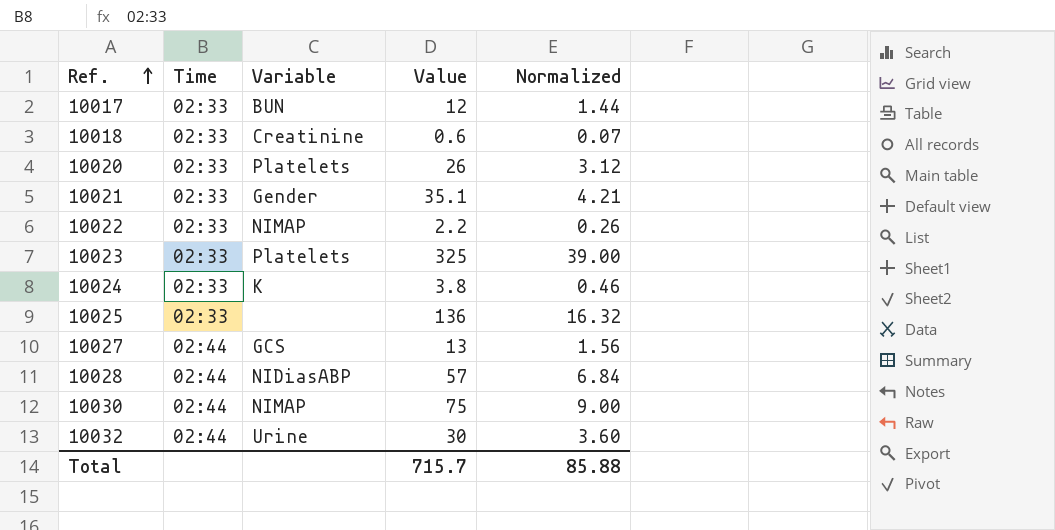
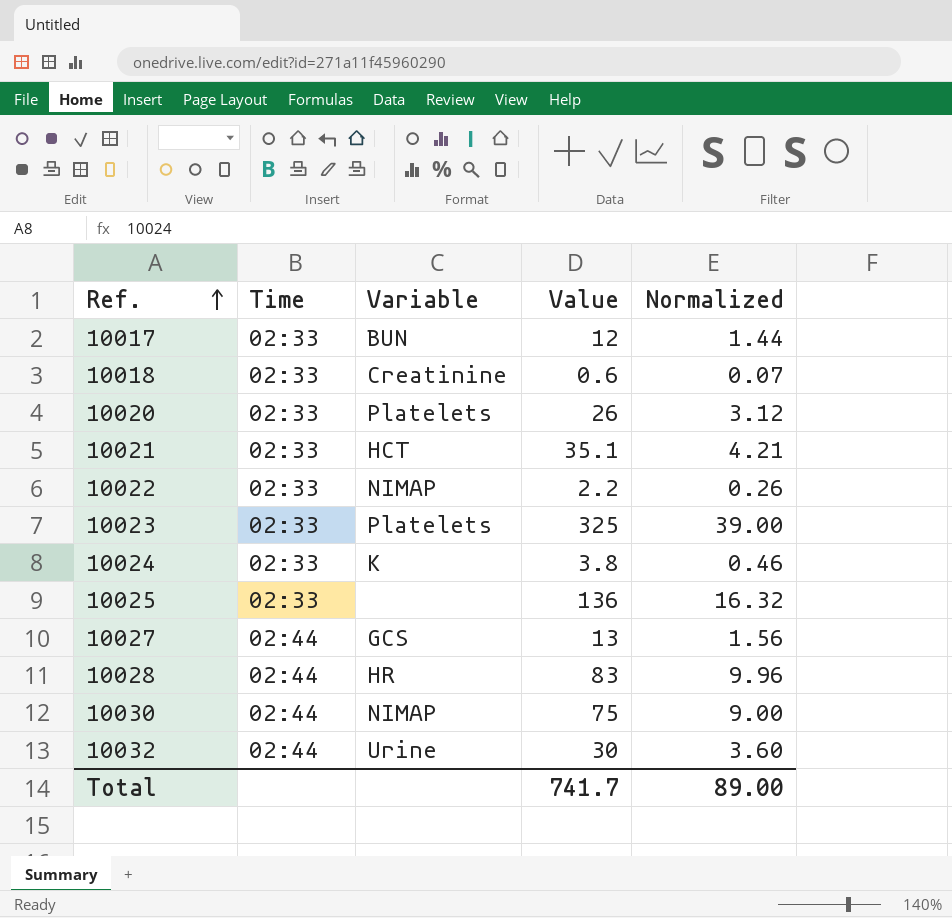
10021 | Variable: Gender -> HCT
10028 | Variable: NIDiasABP -> HR
10028 | Value: 57 -> 83
10028 | Normalized: 6.84 -> 9.96
Total | Value: 715.7 -> 741.7
Total | Normalized: 85.88 -> 89.00

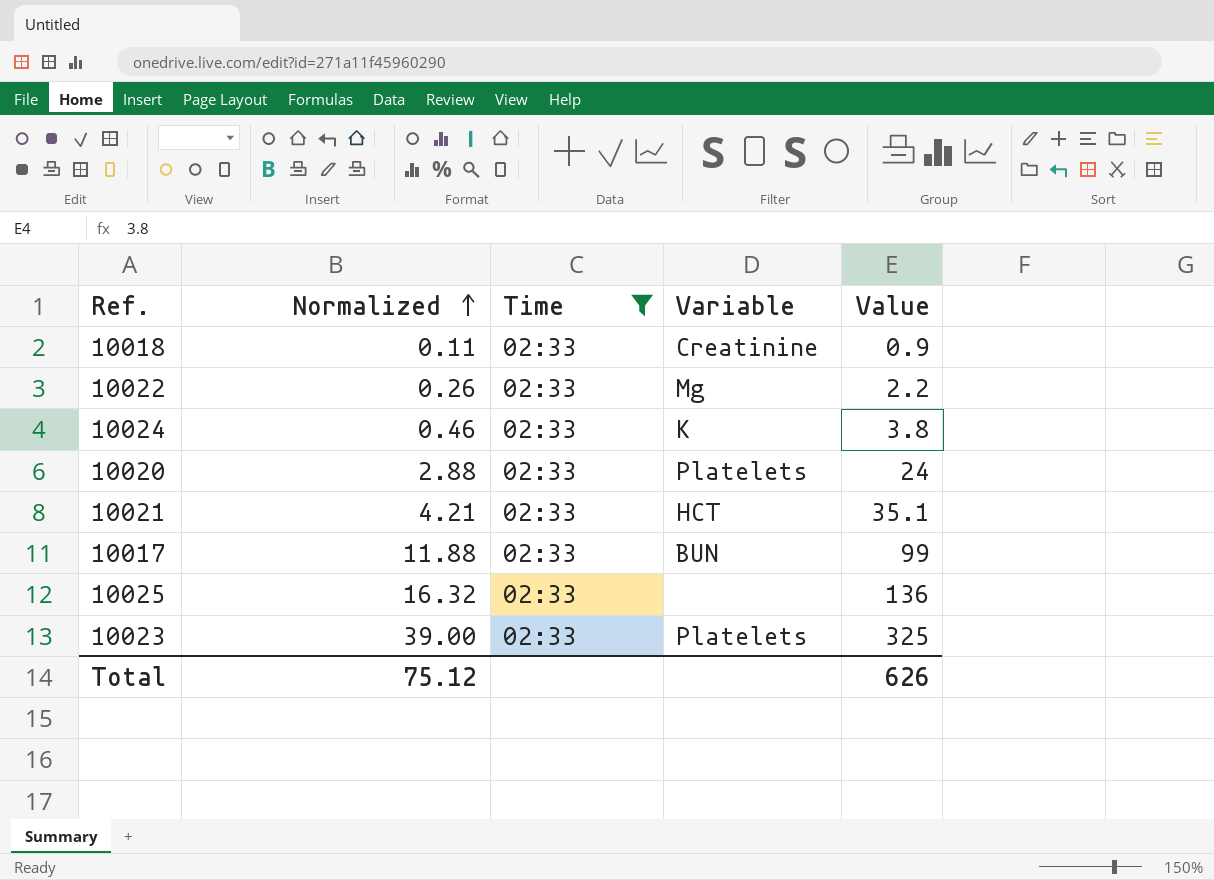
filter: none -> Time = 02:33
row order: Ref. ascending -> Normalized ascending
column Normalized | position: 5 -> 2
10018 | Normalized: 0.07 -> 0.11
10018 | Value: 0.6 -> 0.9
10022 | Variable: NIMAP -> Mg
10020 | Normalized: 3.12 -> 2.88
10020 | Value: 26 -> 24
10017 | Normalized: 1.44 -> 11.88
10017 | Value: 12 -> 99
Total | Normalized: 89.00 -> 75.12
Total | Value: 741.7 -> 626

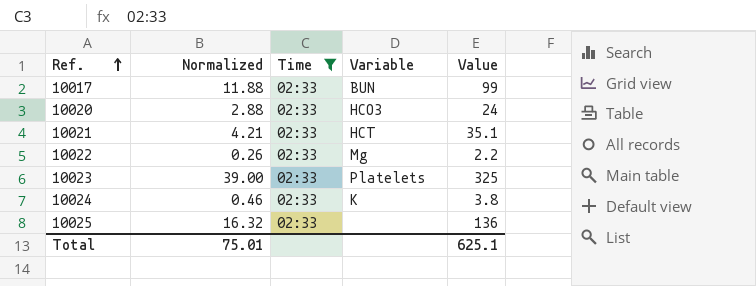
row order: Normalized ascending -> Ref. ascending
row 10018: 0.11 | 02:33 | Creatinine | 0.9 -> none
10020 | Variable: Platelets -> HCO3
Total | Normalized: 75.12 -> 75.01
Total | Value: 626 -> 625.1

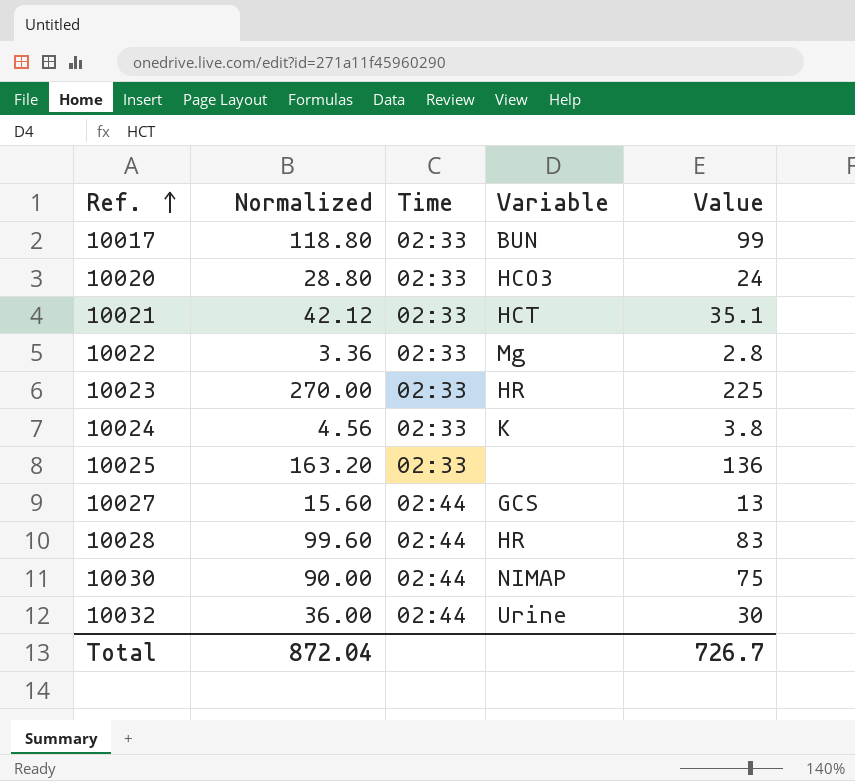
filter: Time = 02:33 -> none
column Normalized | formula: [Value] * 0.12 -> [Value] * 1.2
10022 | Value: 2.2 -> 2.8
10023 | Variable: Platelets -> HR
10023 | Value: 325 -> 225
Total | Normalized: 75.01 -> 872.04
Total | Value: 625.1 -> 726.7

